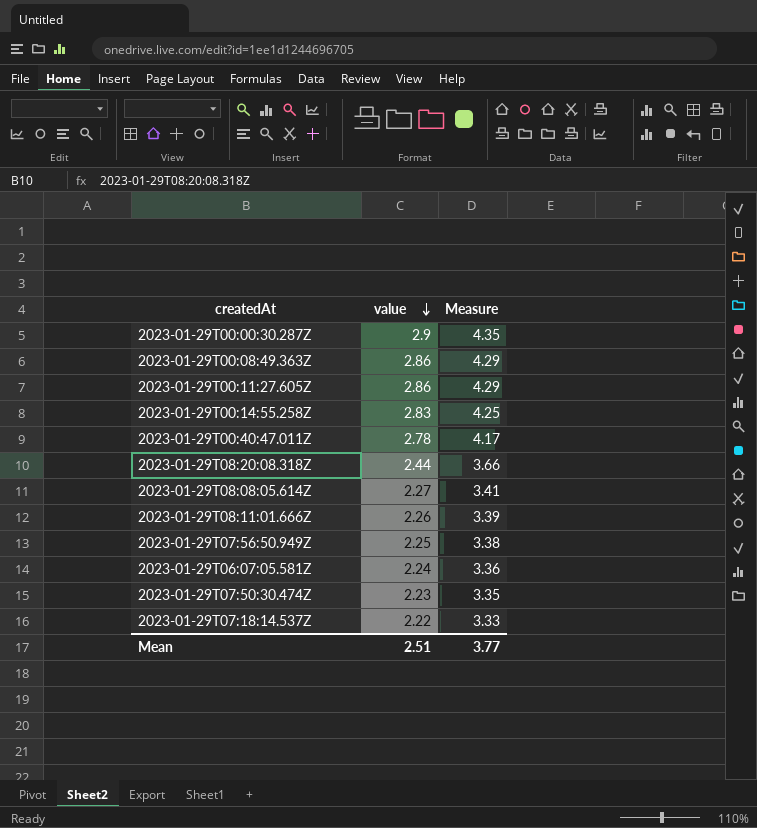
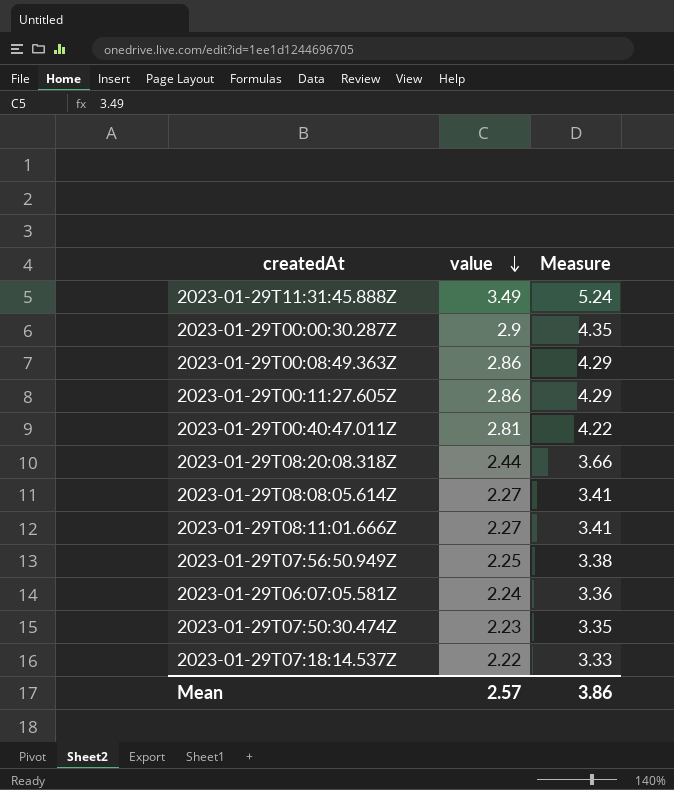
row 2023-01-29T00:14:55.258Z: 2.83 | 4.25 -> none
row 2023-01-29T11:31:45.888Z: none -> 3.49 | 5.24
2023-01-29T00:40:47.011Z | value: 2.78 -> 2.81
2023-01-29T00:40:47.011Z | Measure: 4.17 -> 4.22
2023-01-29T08:11:01.666Z | value: 2.26 -> 2.27
2023-01-29T08:11:01.666Z | Measure: 3.39 -> 3.41
Mean | value: 2.51 -> 2.57
Mean | Measure: 3.77 -> 3.86

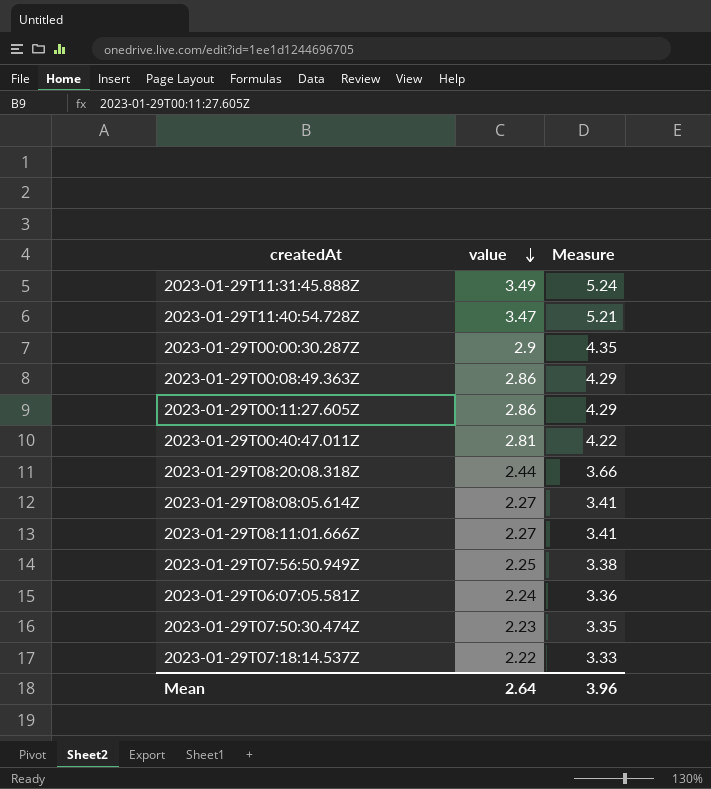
row 2023-01-29T11:40:54.728Z: none -> 3.47 | 5.21
Mean | value: 2.57 -> 2.64
Mean | Measure: 3.86 -> 3.96

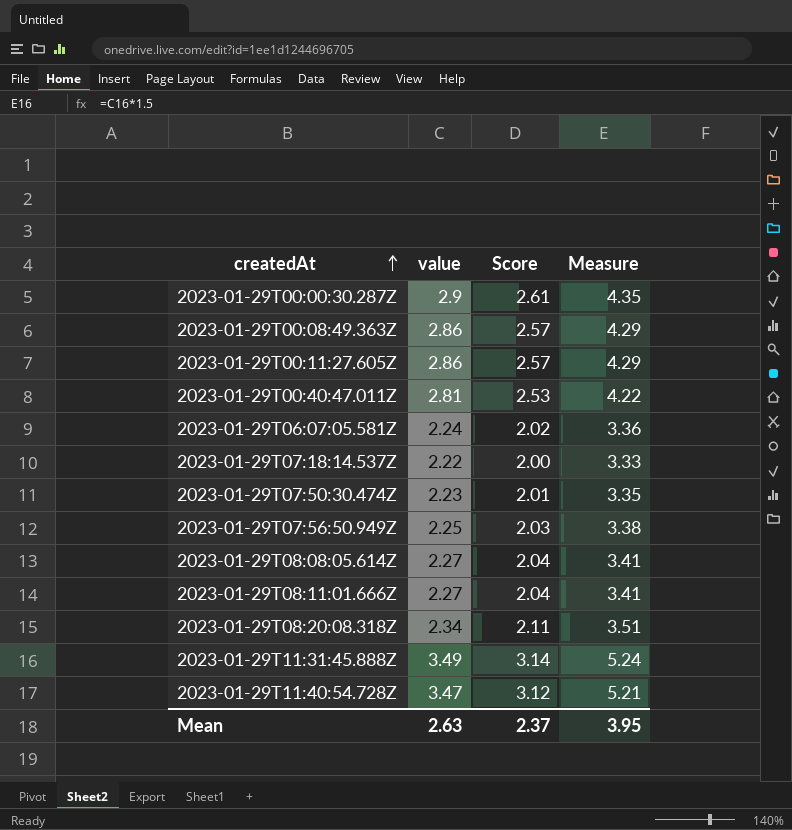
row order: value descending -> createdAt ascending
column Score | formula: none -> [value] * 0.9
2023-01-29T08:20:08.318Z | value: 2.44 -> 2.34
2023-01-29T08:20:08.318Z | Measure: 3.66 -> 3.51
Mean | value: 2.64 -> 2.63
Mean | Measure: 3.96 -> 3.95

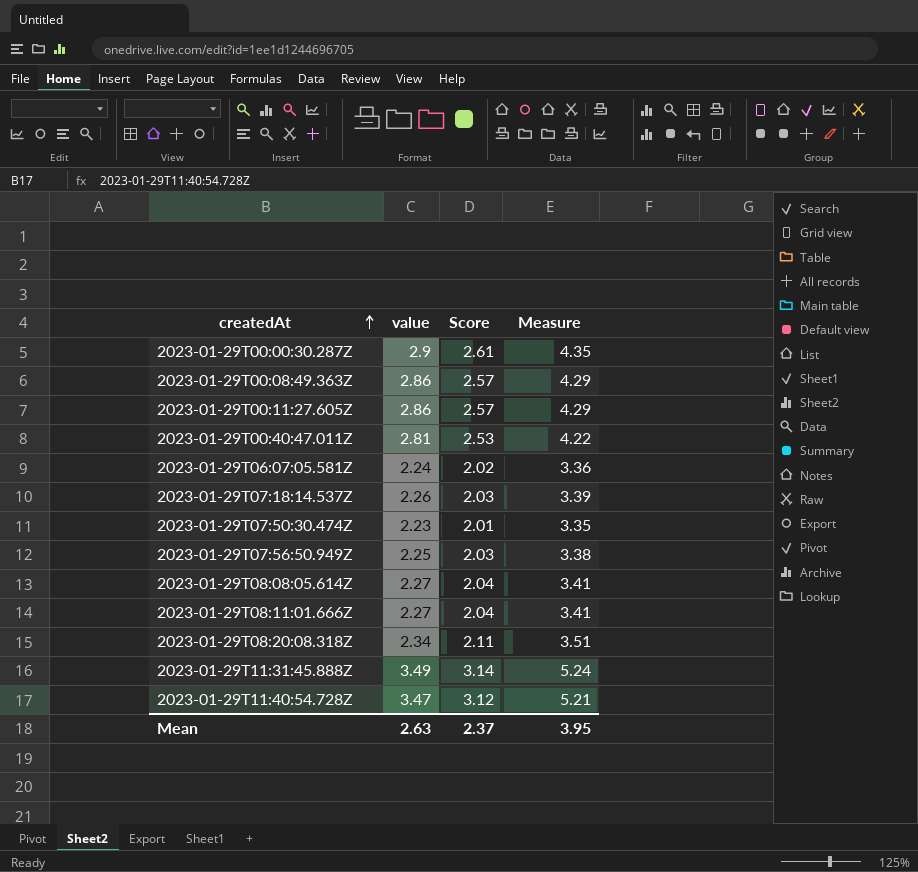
2023-01-29T07:18:14.537Z | value: 2.22 -> 2.26
2023-01-29T07:18:14.537Z | Score: 2.00 -> 2.03
2023-01-29T07:18:14.537Z | Measure: 3.33 -> 3.39

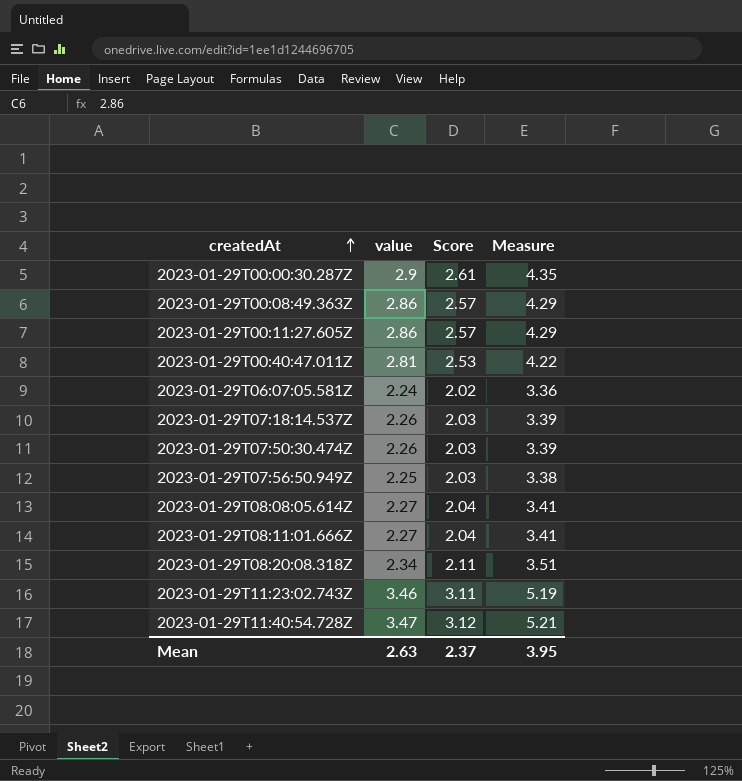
row 2023-01-29T11:31:45.888Z: 3.49 | 3.14 | 5.24 -> none
2023-01-29T07:50:30.474Z | value: 2.23 -> 2.26
2023-01-29T07:50:30.474Z | Score: 2.01 -> 2.03
2023-01-29T07:50:30.474Z | Measure: 3.35 -> 3.39
row 2023-01-29T11:23:02.743Z: none -> 3.46 | 3.11 | 5.19

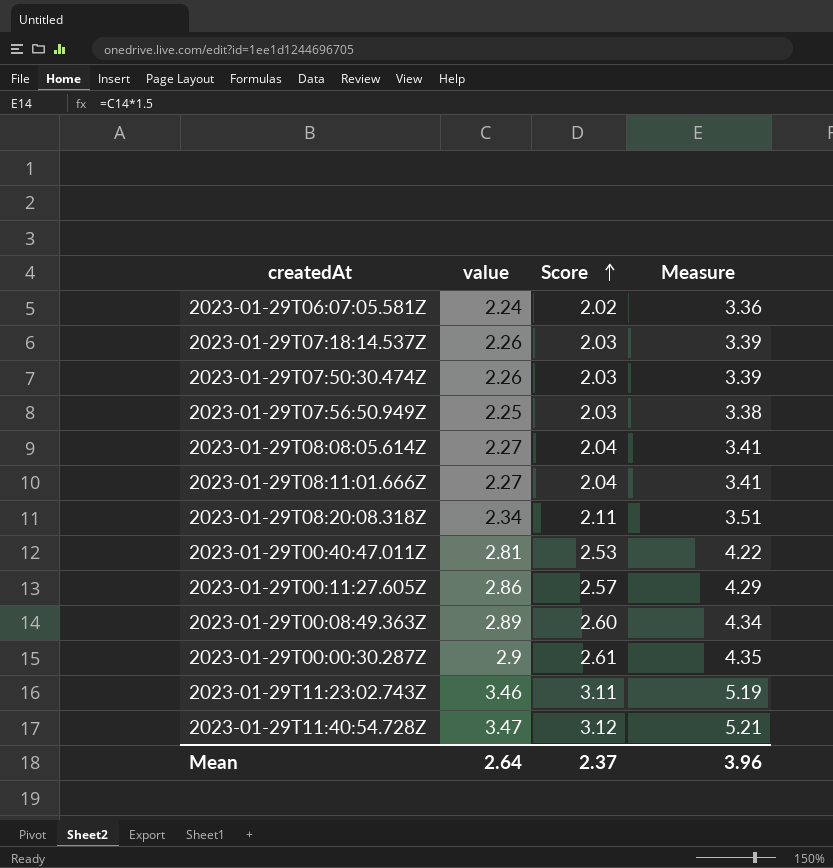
row order: createdAt ascending -> Score ascending
2023-01-29T00:08:49.363Z | value: 2.86 -> 2.89
2023-01-29T00:08:49.363Z | Score: 2.57 -> 2.60
2023-01-29T00:08:49.363Z | Measure: 4.29 -> 4.34
Mean | value: 2.63 -> 2.64
Mean | Measure: 3.95 -> 3.96

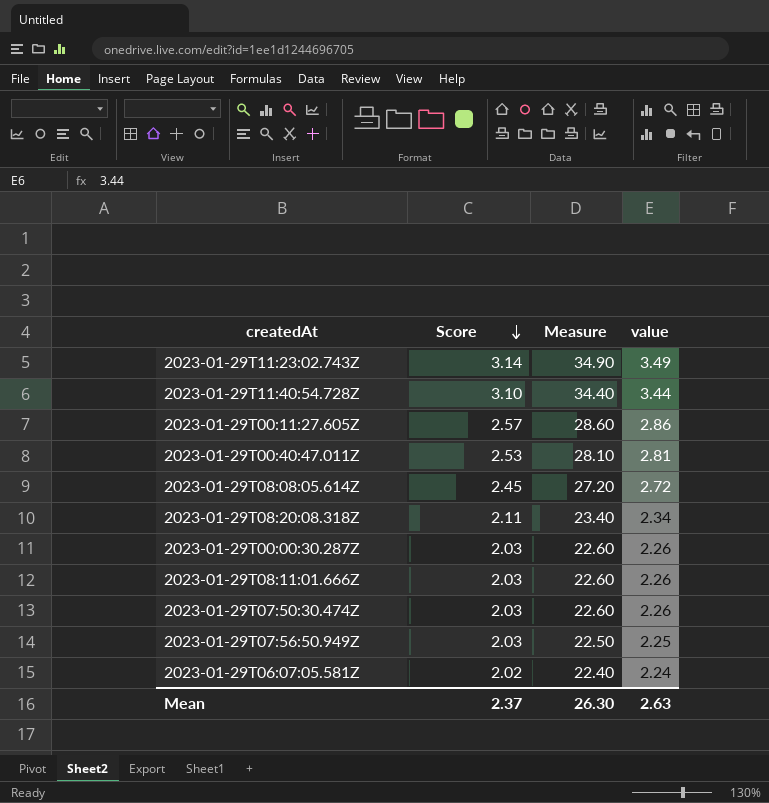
row order: Score ascending -> Score descending
column Measure | formula: [value] * 1.5 -> [value] * 10
column value | position: 2 -> 4
row 2023-01-29T07:18:14.537Z: 2.26 | 2.03 | 3.39 -> none
row 2023-01-29T00:08:49.363Z: 2.89 | 2.60 | 4.34 -> none
2023-01-29T11:23:02.743Z | Score: 3.11 -> 3.14
2023-01-29T11:23:02.743Z | value: 3.46 -> 3.49
2023-01-29T11:40:54.728Z | Score: 3.12 -> 3.10
2023-01-29T11:40:54.728Z | value: 3.47 -> 3.44
2023-01-29T08:08:05.614Z | Score: 2.04 -> 2.45
2023-01-29T08:08:05.614Z | value: 2.27 -> 2.72
2023-01-29T00:00:30.287Z | Score: 2.61 -> 2.03
2023-01-29T00:00:30.287Z | value: 2.9 -> 2.26
2023-01-29T08:11:01.666Z | Score: 2.04 -> 2.03
2023-01-29T08:11:01.666Z | value: 2.27 -> 2.26
Mean | Measure: 3.96 -> 26.30
Mean | value: 2.64 -> 2.63

